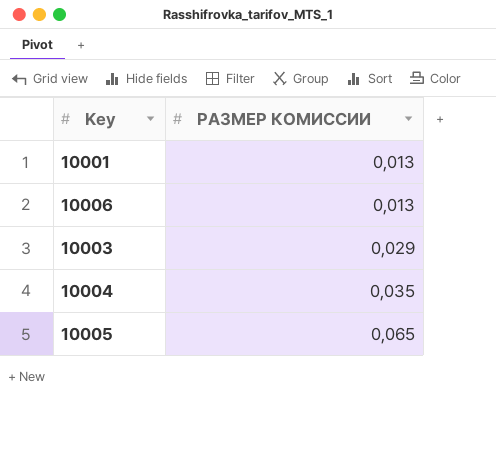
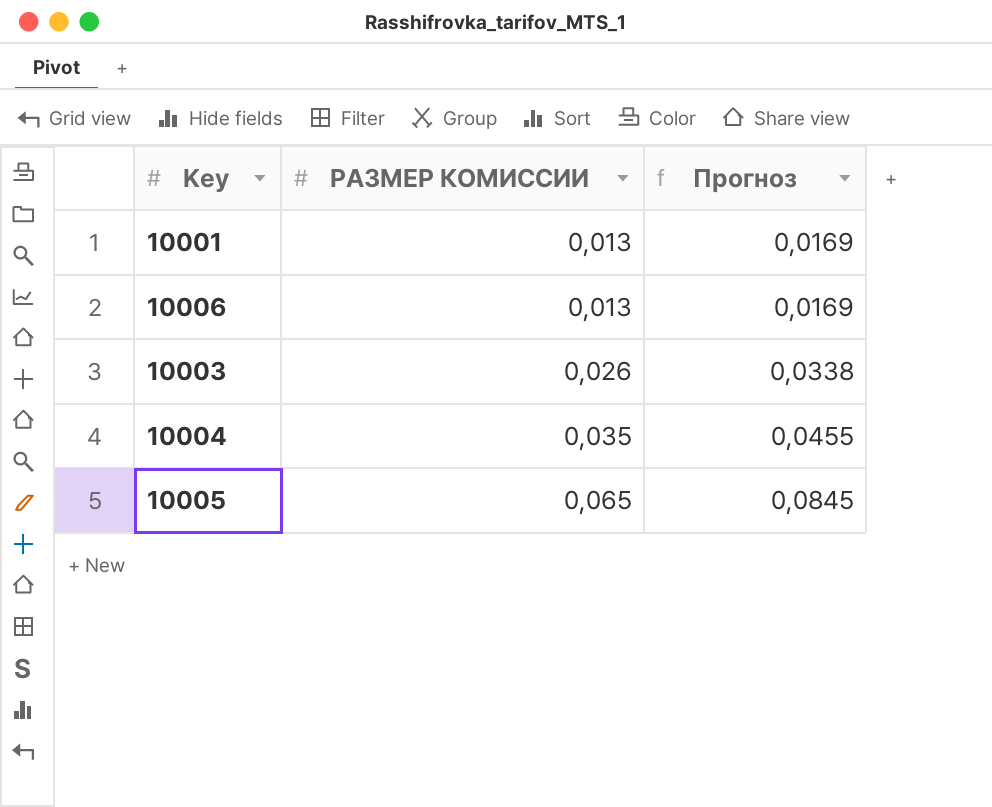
column Прогноз | formula: none -> [РАЗМЕР КОМИССИИ] * 1,3
10003 | РАЗМЕР КОМИССИИ: 0,029 -> 0,026

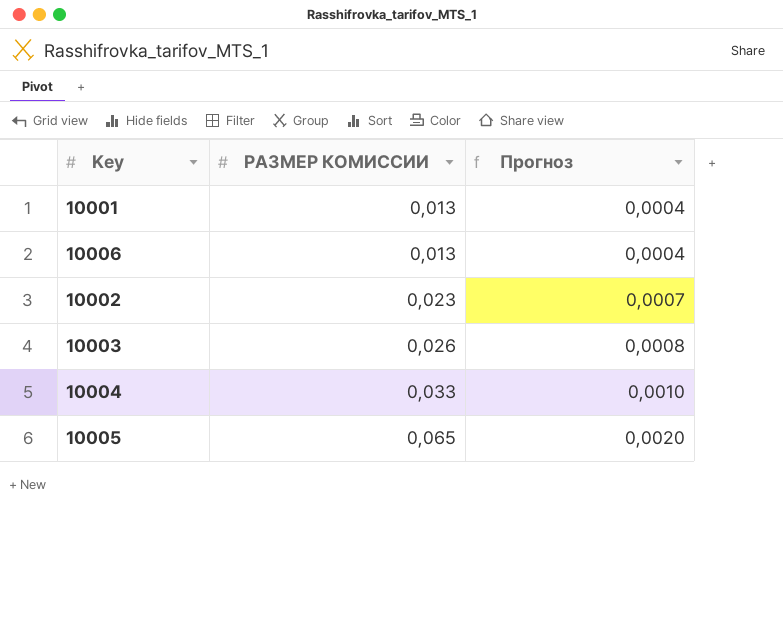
column Прогноз | formula: [РАЗМЕР КОМИССИИ] * 1,3 -> [РАЗМЕР КОМИССИИ] * 0,03
row 10002: none -> 0,023 | 0,0007
10004 | РАЗМЕР КОМИССИИ: 0,035 -> 0,033

